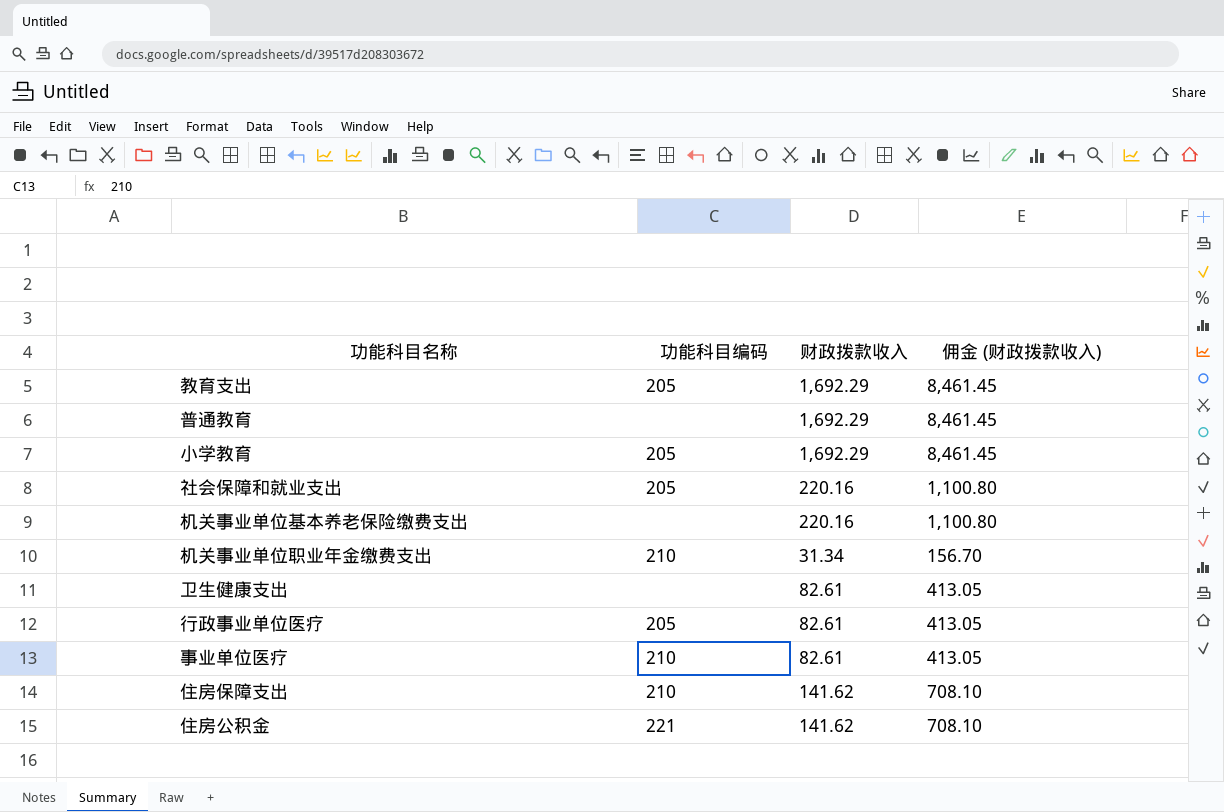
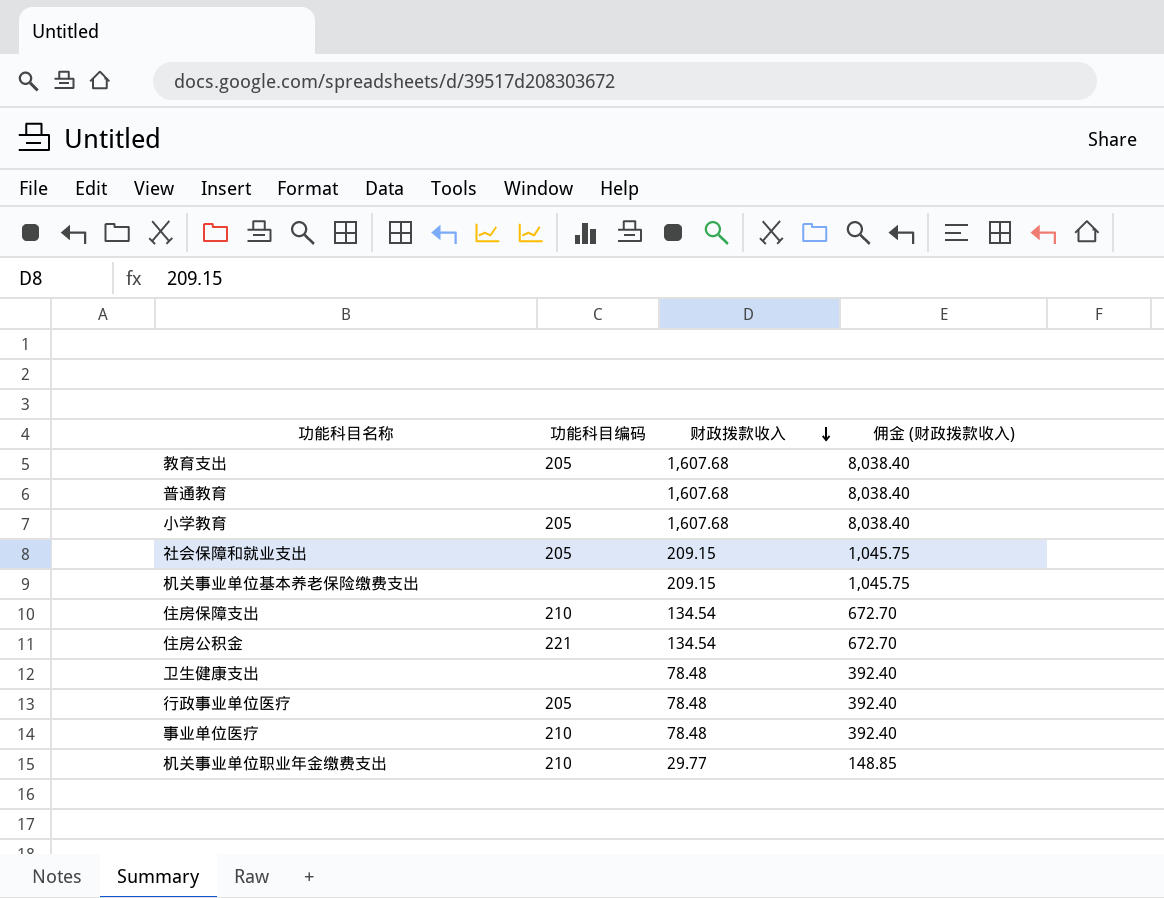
row order: none -> 财政拨款收入 descending
教育支出 | 财政拨款收入: 1,692.29 -> 1,607.68
教育支出 | 佣金 (财政拨款收入): 8,461.45 -> 8,038.40
普通教育 | 财政拨款收入: 1,692.29 -> 1,607.68
普通教育 | 佣金 (财政拨款收入): 8,461.45 -> 8,038.40
小学教育 | 财政拨款收入: 1,692.29 -> 1,607.68
小学教育 | 佣金 (财政拨款收入): 8,461.45 -> 8,038.40
社会保障和就业支出 | 财政拨款收入: 220.16 -> 209.15
社会保障和就业支出 | 佣金 (财政拨款收入): 1,100.80 -> 1,045.75
机关事业单位基本养老保险缴费支出 | 财政拨款收入: 220.16 -> 209.15
机关事业单位基本养老保险缴费支出 | 佣金 (财政拨款收入): 1,100.80 -> 1,045.75
住房保障支出 | 财政拨款收入: 141.62 -> 134.54
住房保障支出 | 佣金 (财政拨款收入): 708.10 -> 672.70
住房公积金 | 财政拨款收入: 141.62 -> 134.54
住房公积金 | 佣金 (财政拨款收入): 708.10 -> 672.70
卫生健康支出 | 财政拨款收入: 82.61 -> 78.48
卫生健康支出 | 佣金 (财政拨款收入): 413.05 -> 392.40
行政事业单位医疗 | 财政拨款收入: 82.61 -> 78.48
行政事业单位医疗 | 佣金 (财政拨款收入): 413.05 -> 392.40
事业单位医疗 | 财政拨款收入: 82.61 -> 78.48
事业单位医疗 | 佣金 (财政拨款收入): 413.05 -> 392.40
机关事业单位职业年金缴费支出 | 财政拨款收入: 31.34 -> 29.77
机关事业单位职业年金缴费支出 | 佣金 (财政拨款收入): 156.70 -> 148.85

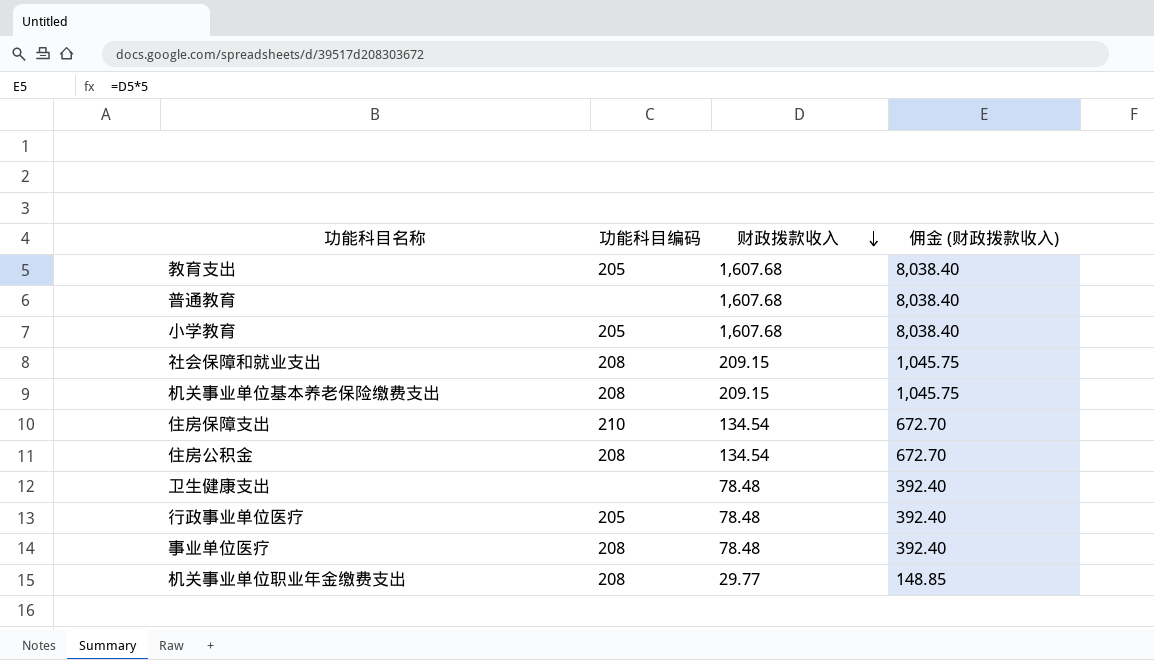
社会保障和就业支出 | 功能科目编码: 205 -> 208
机关事业单位基本养老保险缴费支出 | 功能科目编码: none -> 208
住房公积金 | 功能科目编码: 221 -> 208
事业单位医疗 | 功能科目编码: 210 -> 208
机关事业单位职业年金缴费支出 | 功能科目编码: 210 -> 208

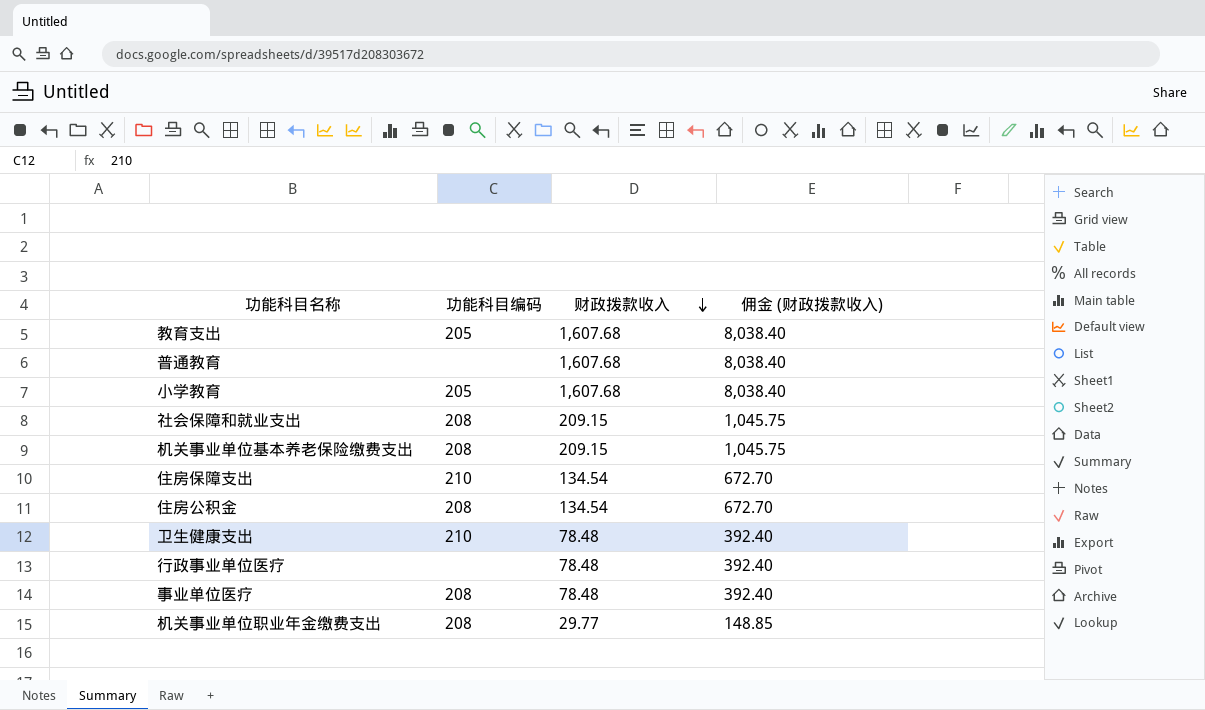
卫生健康支出 | 功能科目编码: none -> 210
行政事业单位医疗 | 功能科目编码: 205 -> none

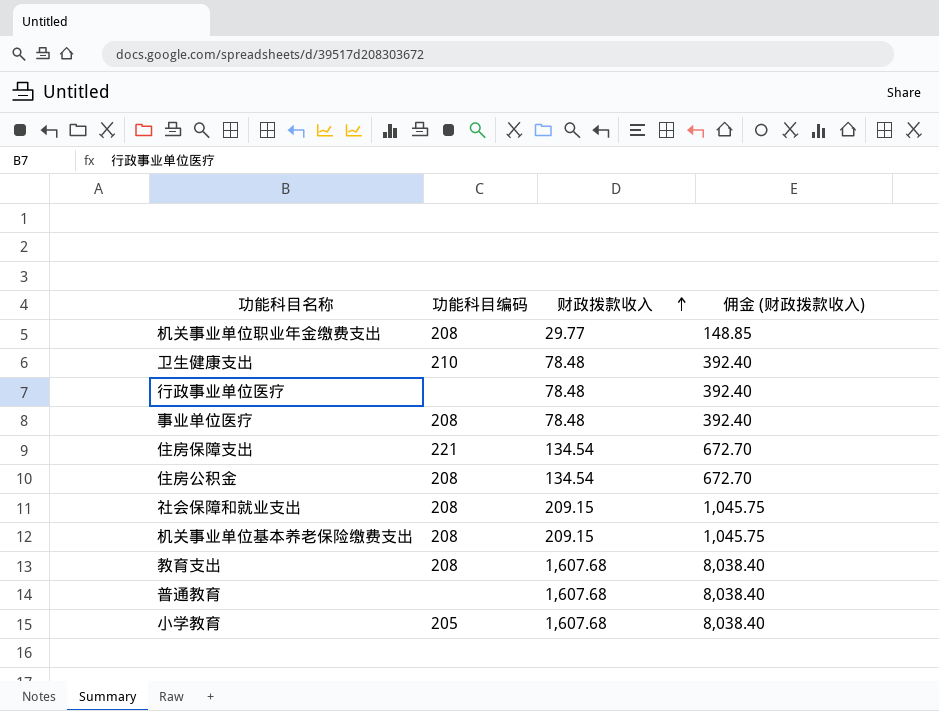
row order: 财政拨款收入 descending -> 财政拨款收入 ascending
住房保障支出 | 功能科目编码: 210 -> 221
教育支出 | 功能科目编码: 205 -> 208

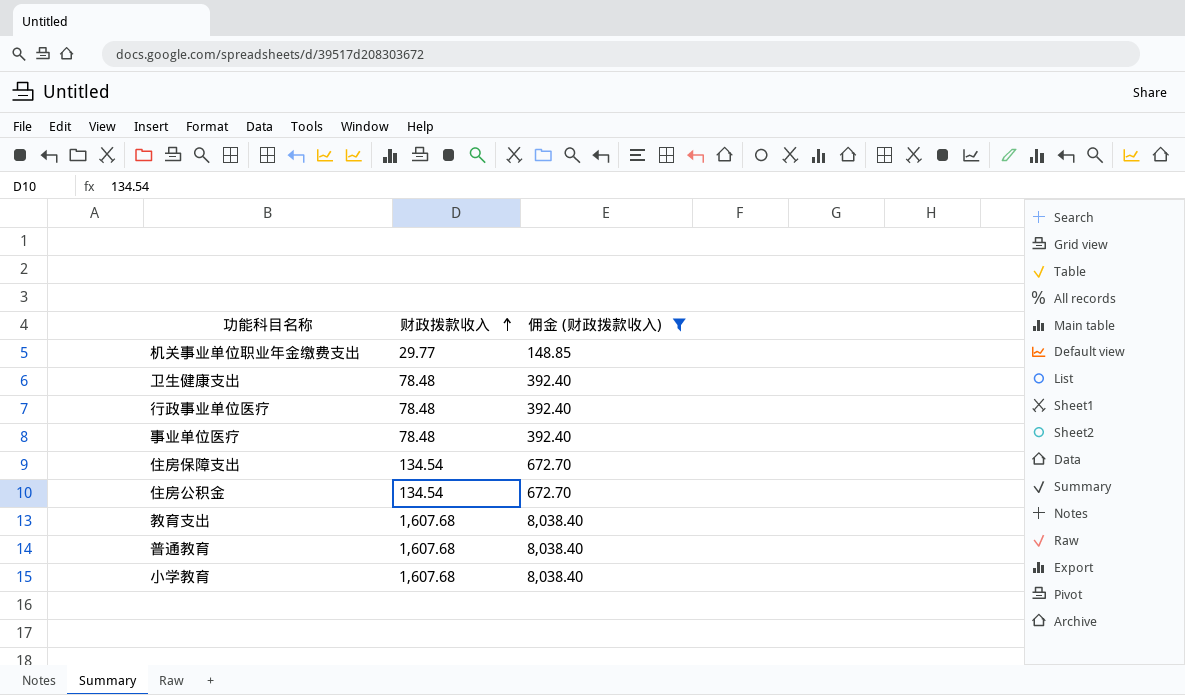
filter: none -> 佣金 (财政拨款收入) != 1,045.75
column 功能科目编码 | position: 2 -> none

